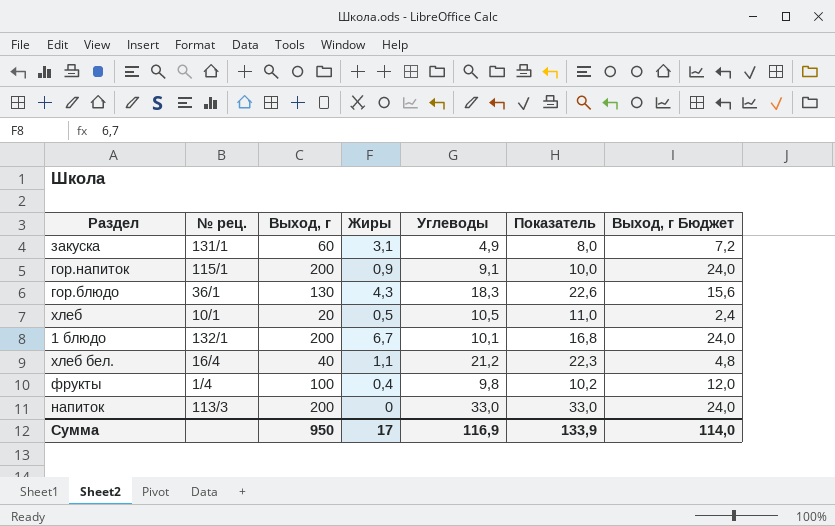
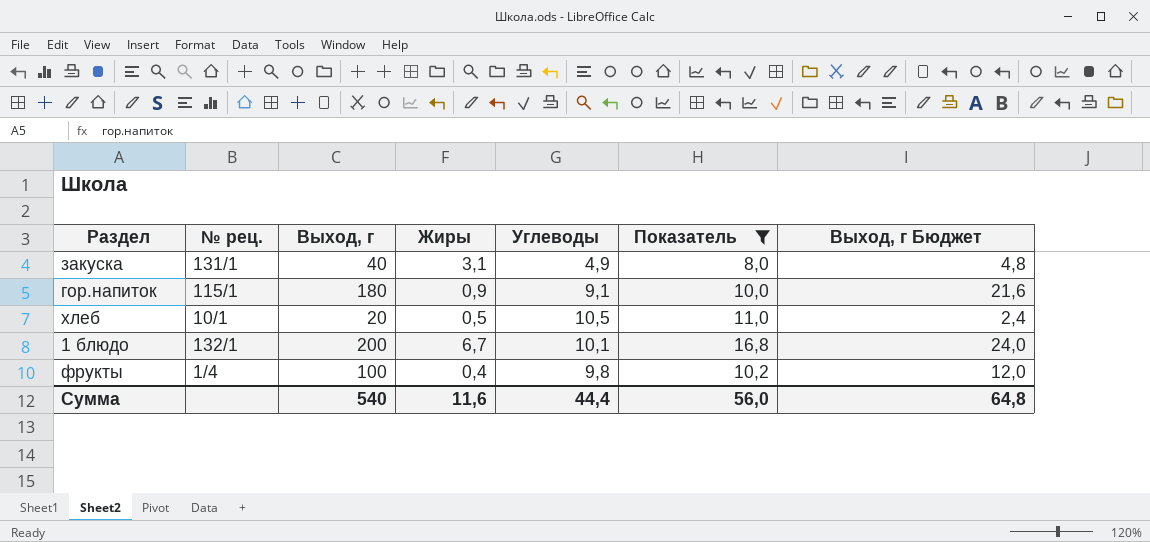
filter: none -> Показатель <= 16,8
закуска | Выход, г: 60 -> 40
закуска | Выход, г Бюджет: 7,2 -> 4,8
гор.напиток | Выход, г: 200 -> 180
гор.напиток | Выход, г Бюджет: 24,0 -> 21,6
Сумма | Выход, г: 950 -> 540
Сумма | Жиры: 17 -> 11,6
Сумма | Углеводы: 116,9 -> 44,4
Сумма | Показатель: 133,9 -> 56,0
Сумма | Выход, г Бюджет: 114,0 -> 64,8

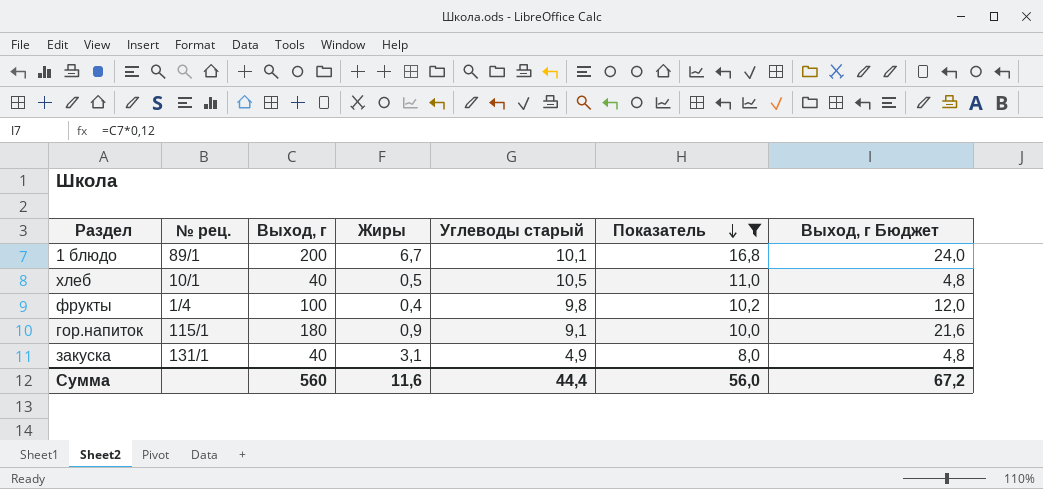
row order: none -> Показатель descending
column name: Углеводы -> Углеводы старый
1 блюдо | № рец.: 132/1 -> 89/1
хлеб | Выход, г: 20 -> 40
хлеб | Выход, г Бюджет: 2,4 -> 4,8
Сумма | Выход, г: 540 -> 560
Сумма | Выход, г Бюджет: 64,8 -> 67,2

